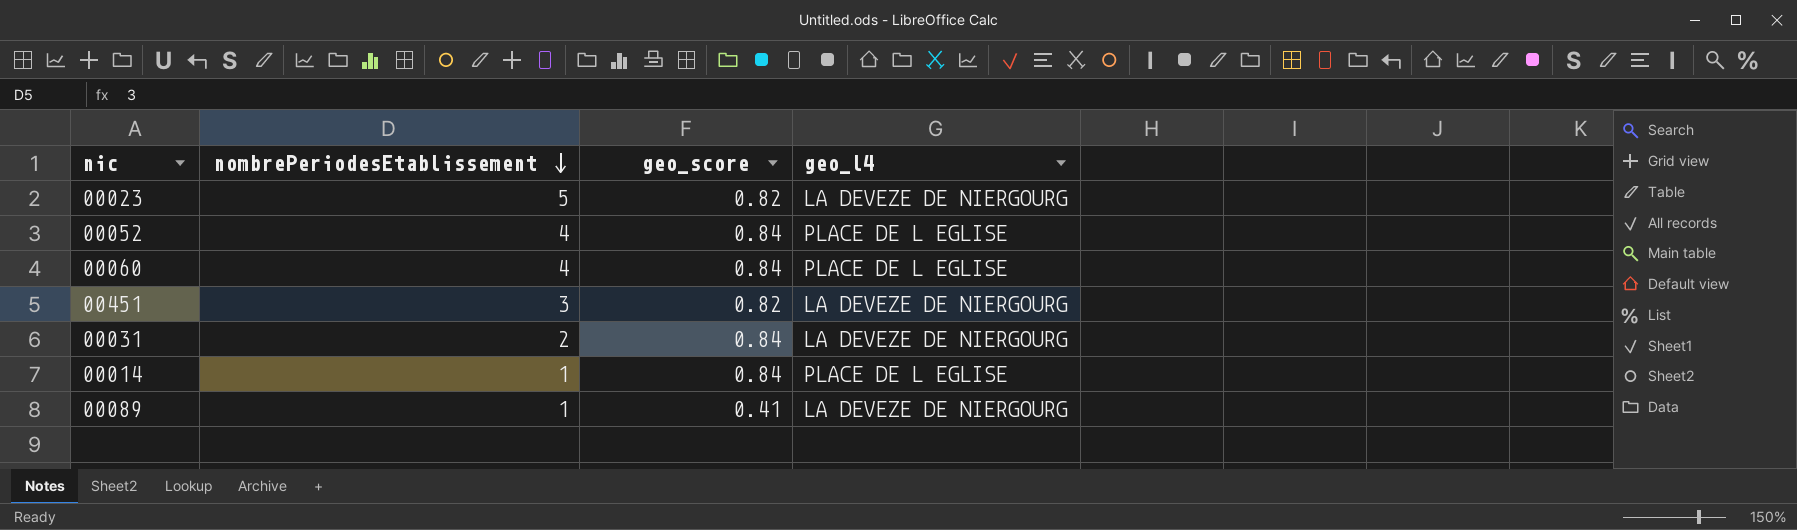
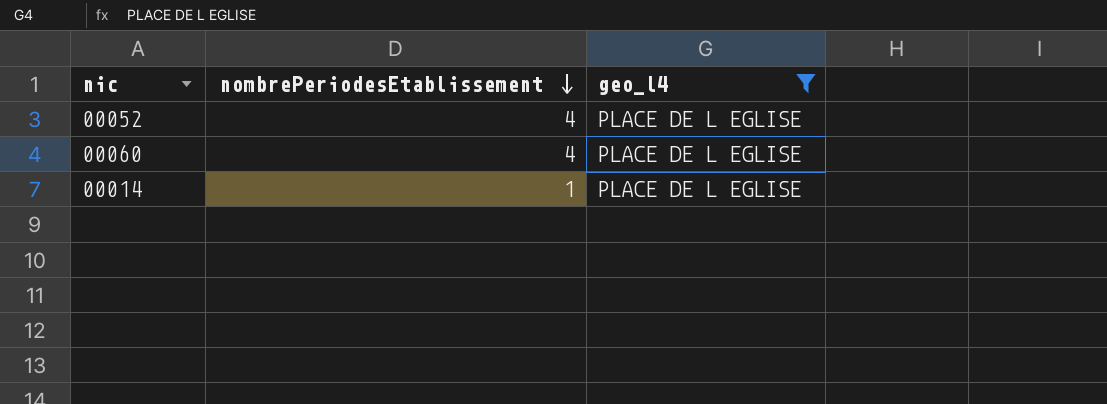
filter: none -> geo_l4 = PLACE DE L EGLISE
column geo_score | position: 3 -> none

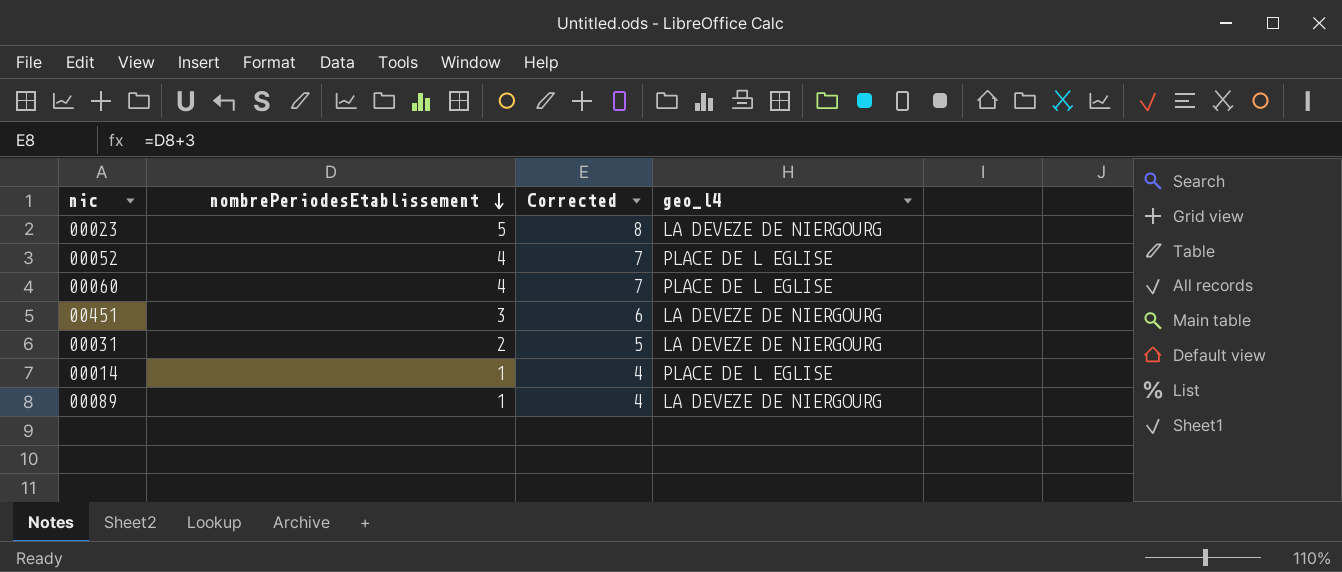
filter: geo_l4 = PLACE DE L EGLISE -> none
column Corrected | formula: none -> [nombrePeriodesEtablissement] + 3

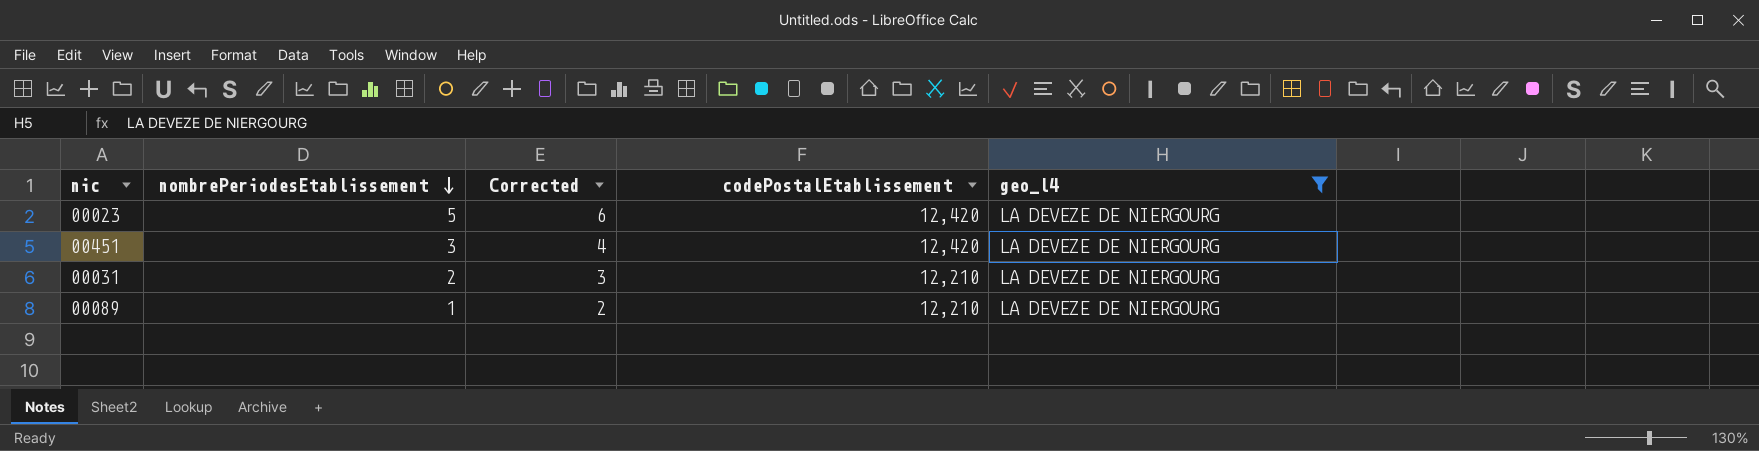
filter: none -> geo_l4 = LA DEVEZE DE NIERGOURG
column Corrected | formula: [nombrePeriodesEtablissement] + 3 -> [nombrePeriodesEtablissement] + 1
column codePostalEtablissement | position: none -> 4

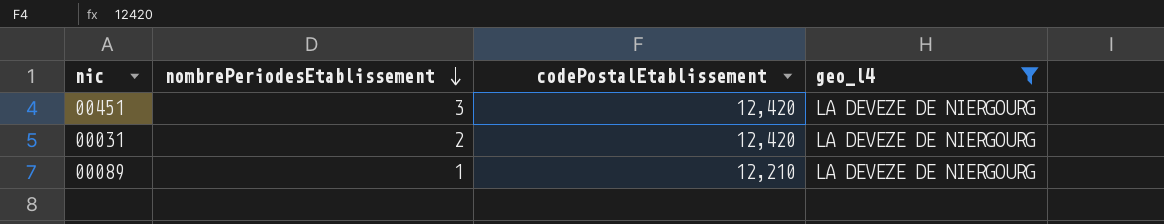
column Corrected | formula: [nombrePeriodesEtablissement] + 1 -> none
row 00023: 5 | 6 | 12,420 | LA DEVEZE DE NIERGOURG -> none
00031 | codePostalEtablissement: 12,210 -> 12,420

